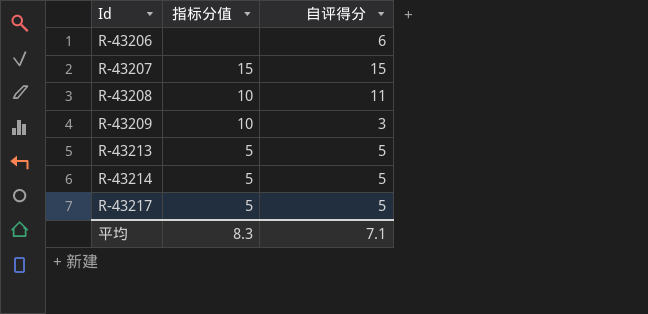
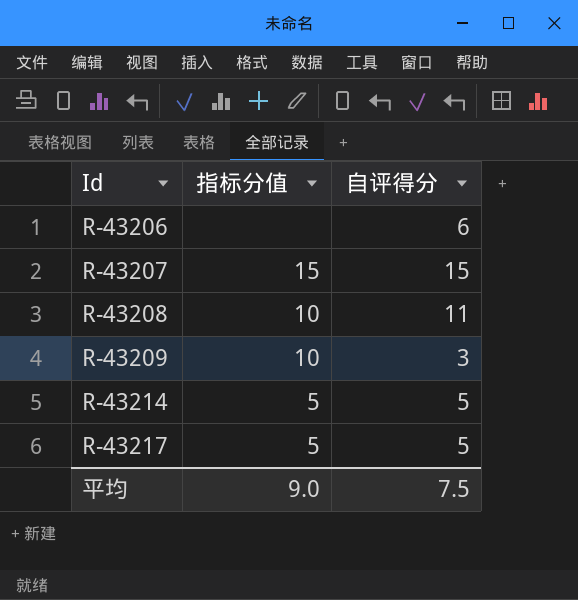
row R-43213: 5 | 5 -> none
平均 | 指标分值: 8.3 -> 9.0
平均 | 自评得分: 7.1 -> 7.5

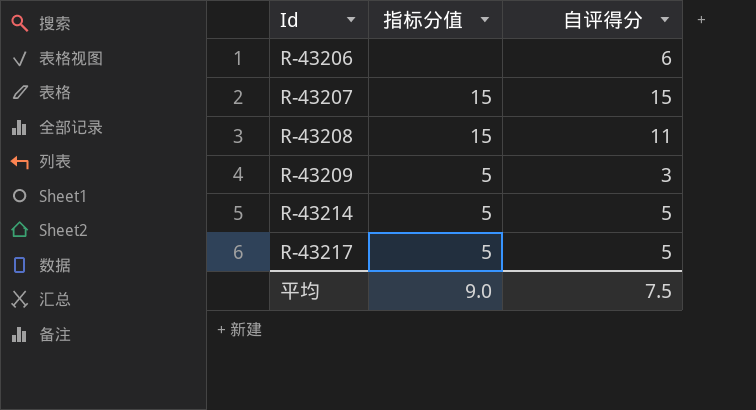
R-43208 | 指标分值: 10 -> 15
R-43209 | 指标分值: 10 -> 5

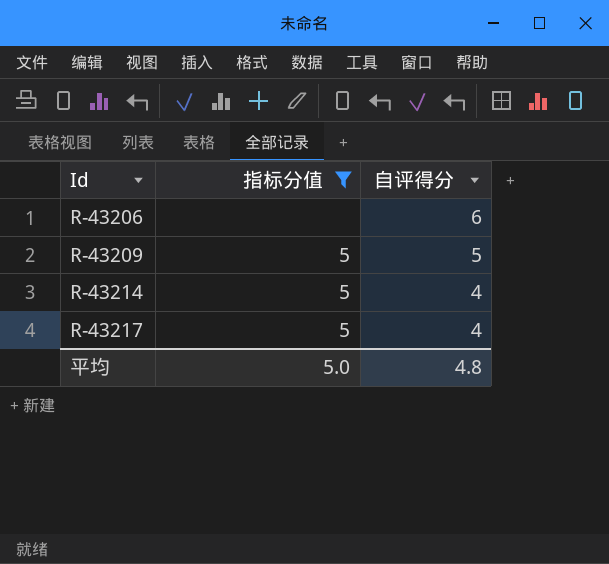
filter: none -> 指标分值 != 15
R-43209 | 自评得分: 3 -> 5
R-43214 | 自评得分: 5 -> 4
R-43217 | 自评得分: 5 -> 4
平均 | 指标分值: 9.0 -> 5.0
平均 | 自评得分: 7.5 -> 4.8

